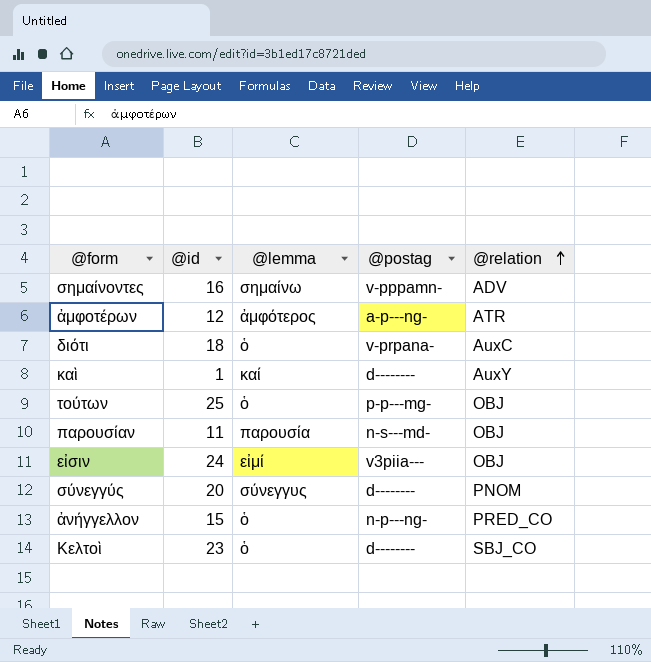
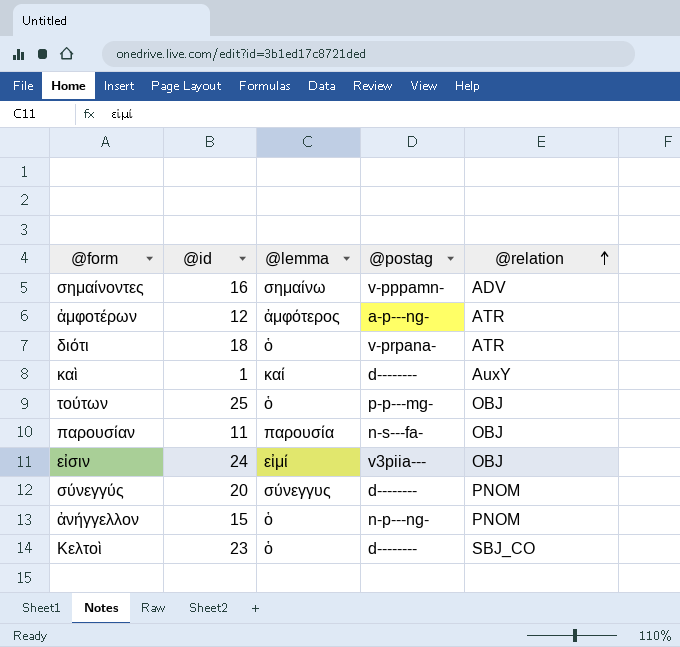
διότι | @relation: AuxC -> ATR
παρουσίαν | @postag: n-s---md- -> n-s---fa-
ἀνήγγελλον | @relation: PRED_CO -> PNOM

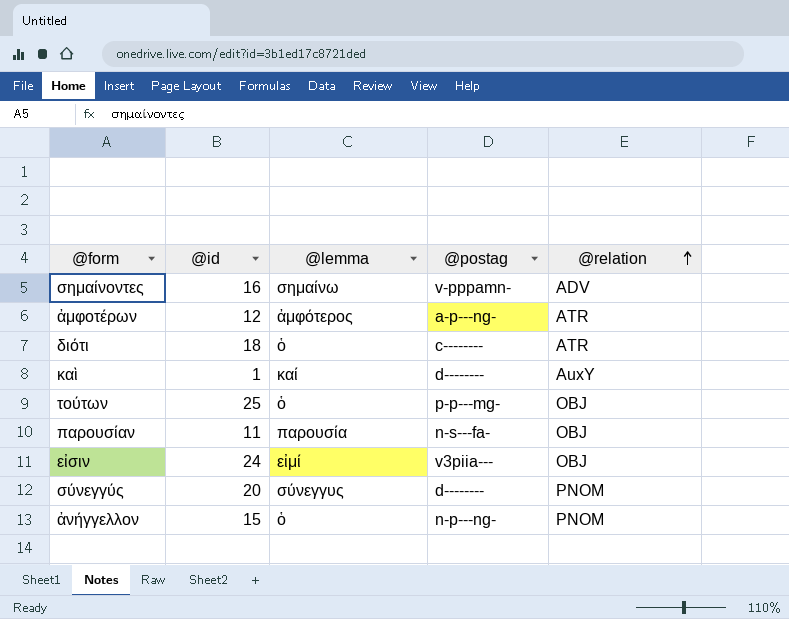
row Κελτοὶ: 23 | ὁ | d-------- | SBJ_CO -> none
διότι | @postag: v-prpana- -> c--------

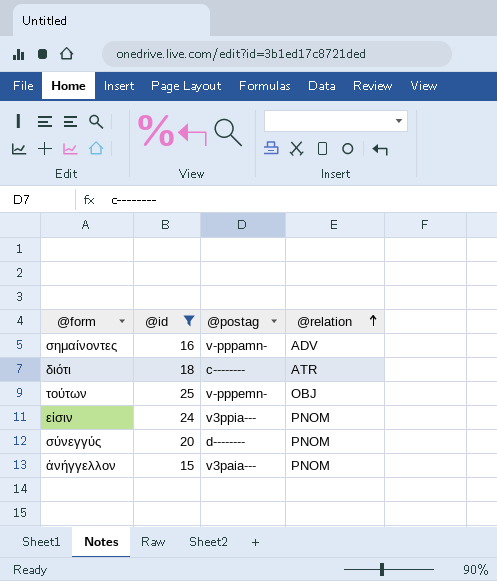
filter: none -> @id >= 15
column @lemma | position: 3 -> none
τούτων | @postag: p-p---mg- -> v-pppemn-
εἰσιν | @postag: v3piia--- -> v3ppia---
εἰσιν | @relation: OBJ -> PNOM
ἀνήγγελλον | @postag: n-p---ng- -> v3paia---

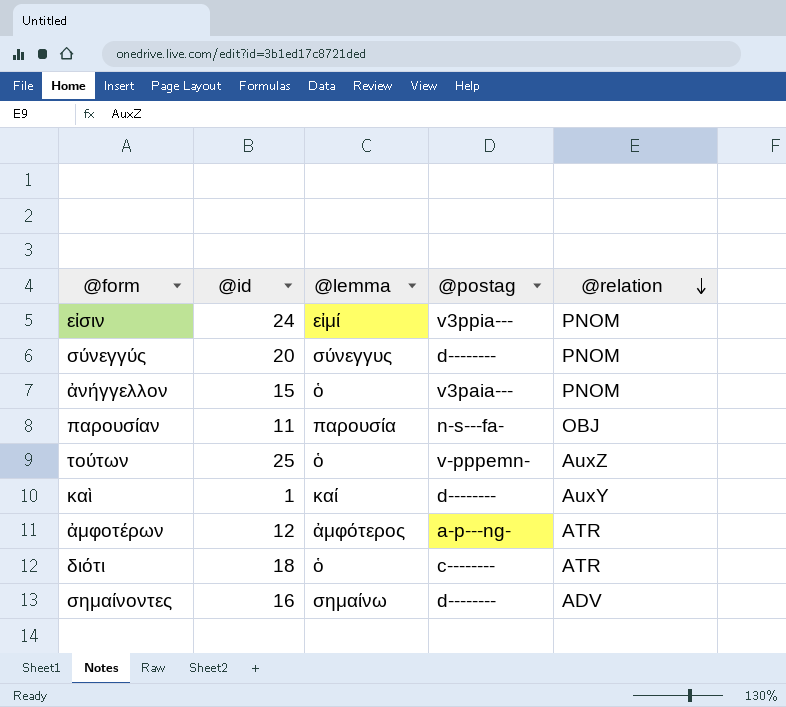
filter: @id >= 15 -> none
row order: @relation ascending -> @relation descending
column @lemma | position: none -> 3
τούτων | @relation: OBJ -> AuxZ
σημαίνοντες | @postag: v-pppamn- -> d--------

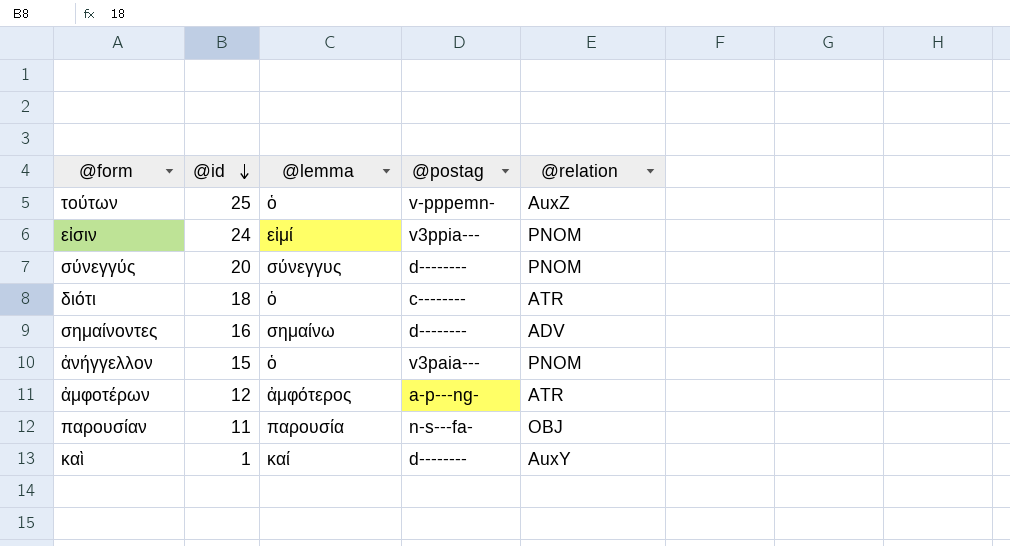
row order: @relation descending -> @id descending

